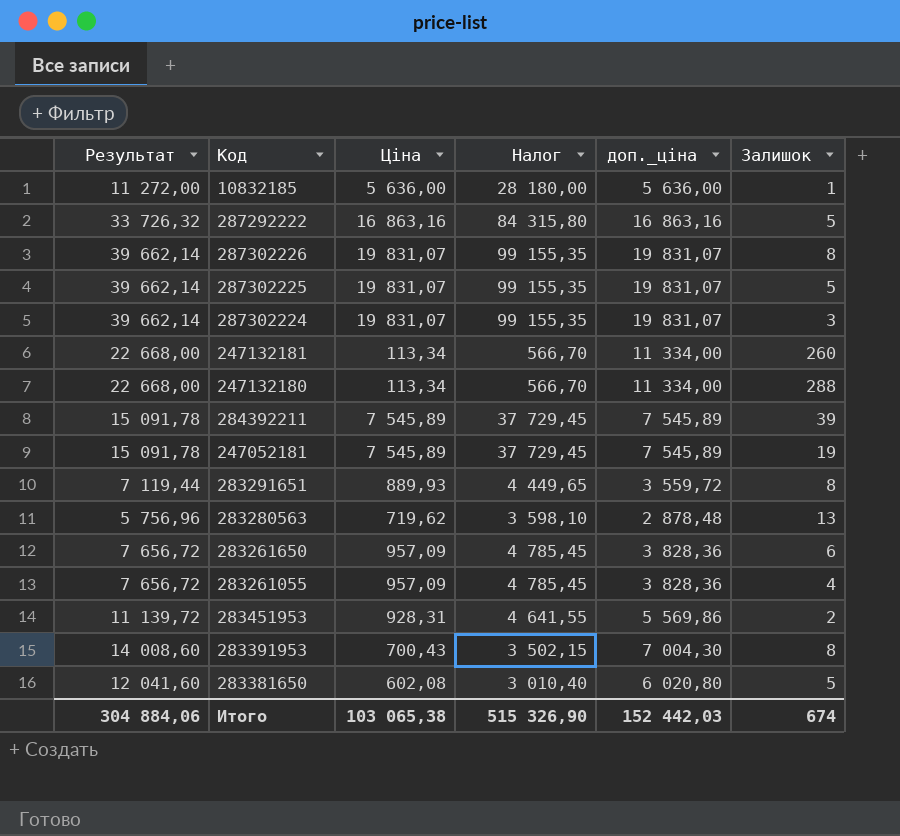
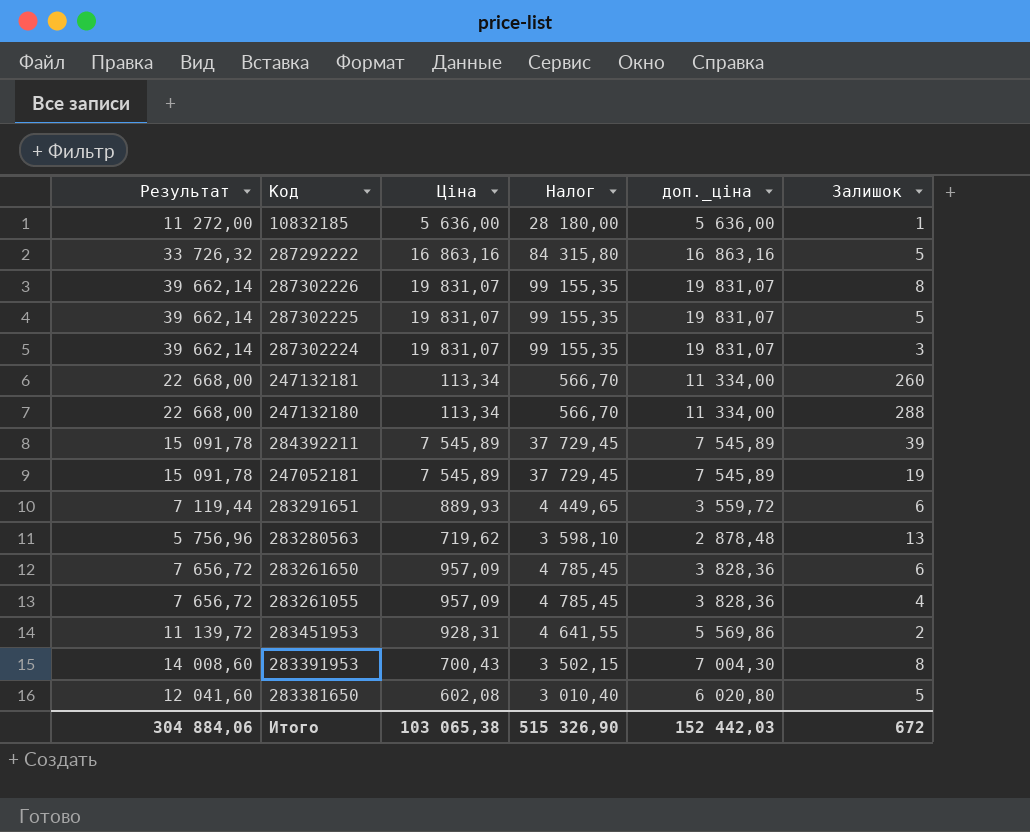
283291651 | Залишок: 8 -> 6
Итого | Залишок: 674 -> 672

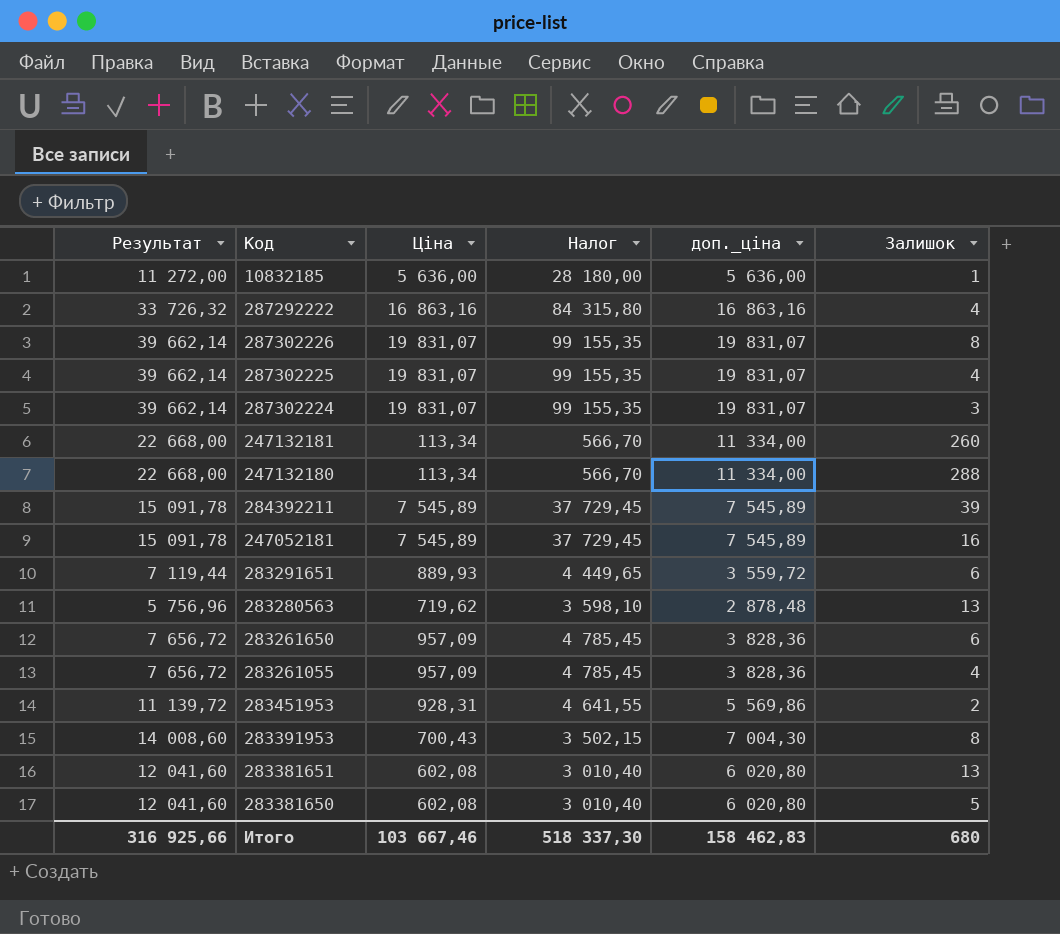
287292222 | Залишок: 5 -> 4
287302225 | Залишок: 5 -> 4
247052181 | Залишок: 19 -> 16
row 283381651: none -> 12 041,60 | 602,08 | 3 010,40 | 6 020,80 | 13
Итого | Результат: 304 884,06 -> 316 925,66
Итого | Ціна: 103 065,38 -> 103 667,46
Итого | Налог: 515 326,90 -> 518 337,30
Итого | доп._ціна: 152 442,03 -> 158 462,83
Итого | Залишок: 672 -> 680

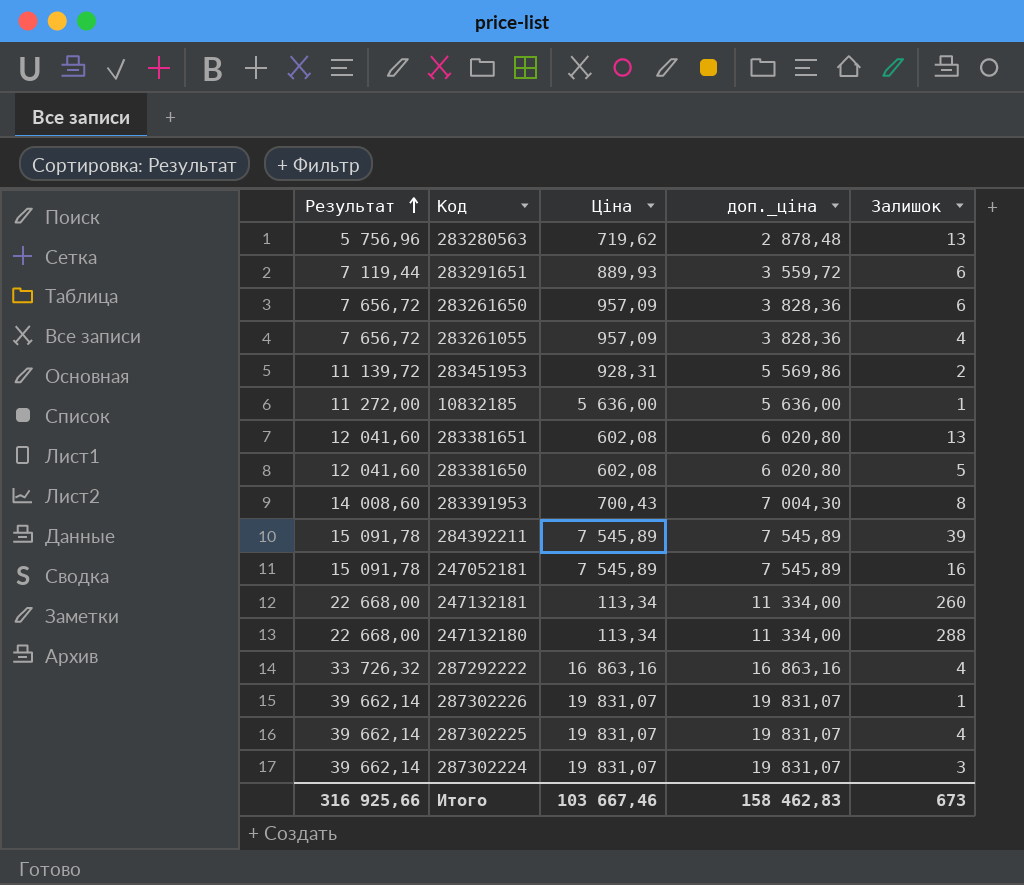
row order: none -> Результат ascending
column Налог | formula: [Ціна] * 5 -> none
287302226 | Залишок: 8 -> 1
Итого | Залишок: 680 -> 673

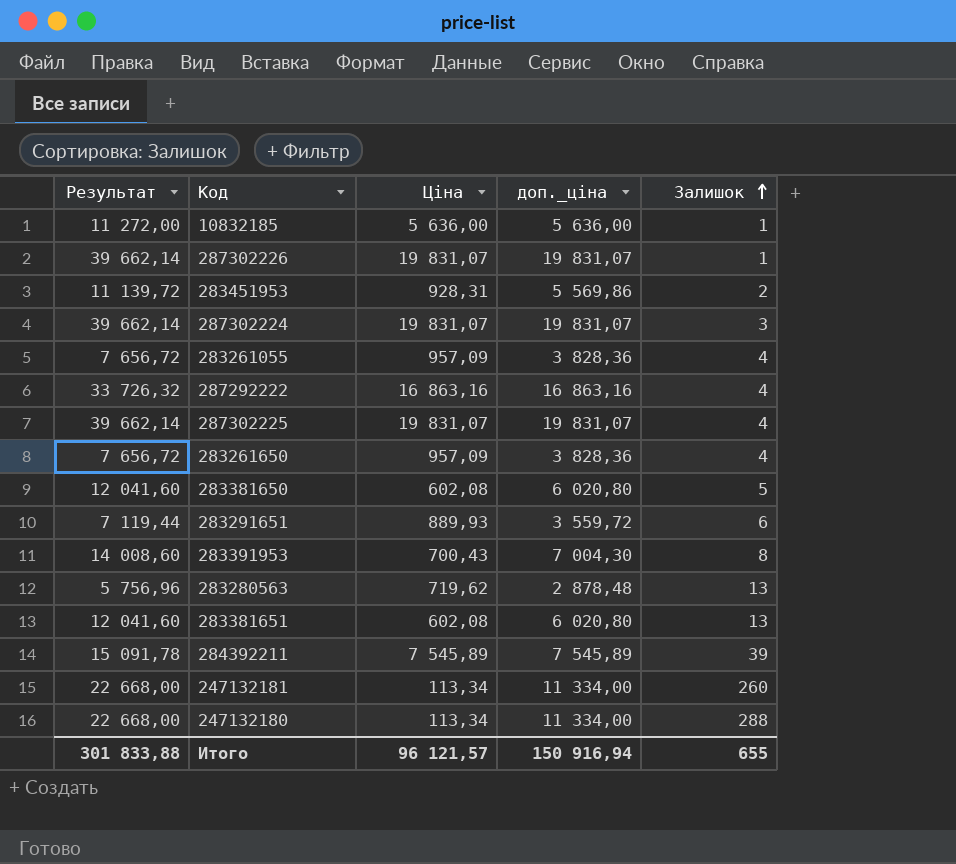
row order: Результат ascending -> Залишок ascending
row 247052181: 15 091,78 | 7 545,89 | 7 545,89 | 16 -> none
283261650 | Залишок: 6 -> 4
Итого | Результат: 316 925,66 -> 301 833,88
Итого | Ціна: 103 667,46 -> 96 121,57
Итого | доп._ціна: 158 462,83 -> 150 916,94
Итого | Залишок: 673 -> 655

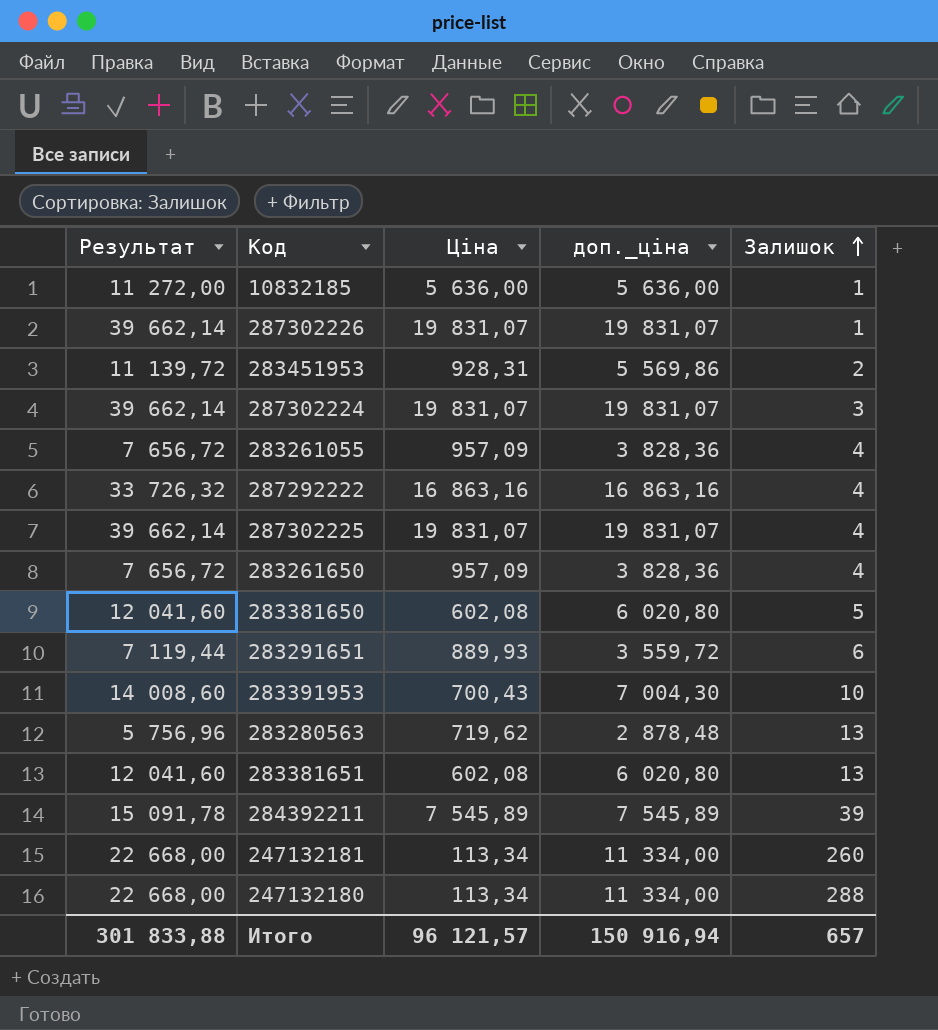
283391953 | Залишок: 8 -> 10
Итого | Залишок: 655 -> 657

